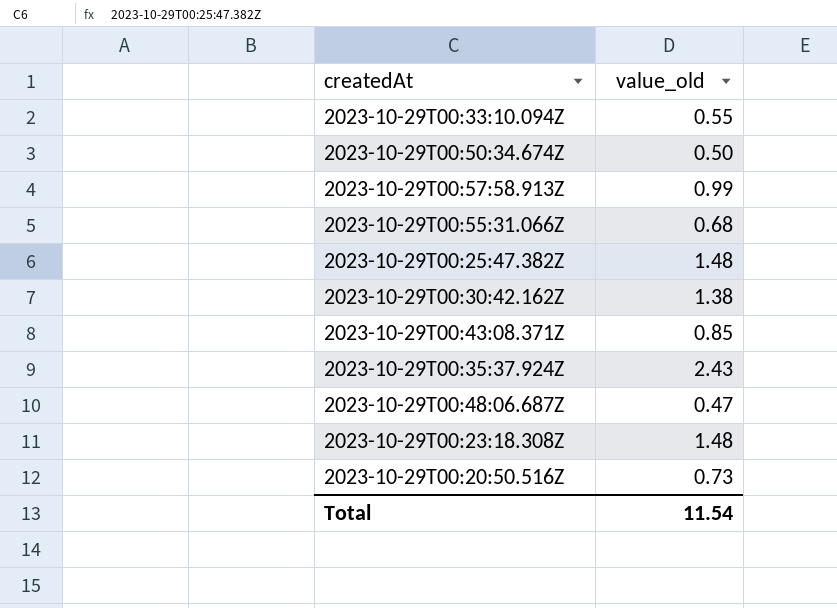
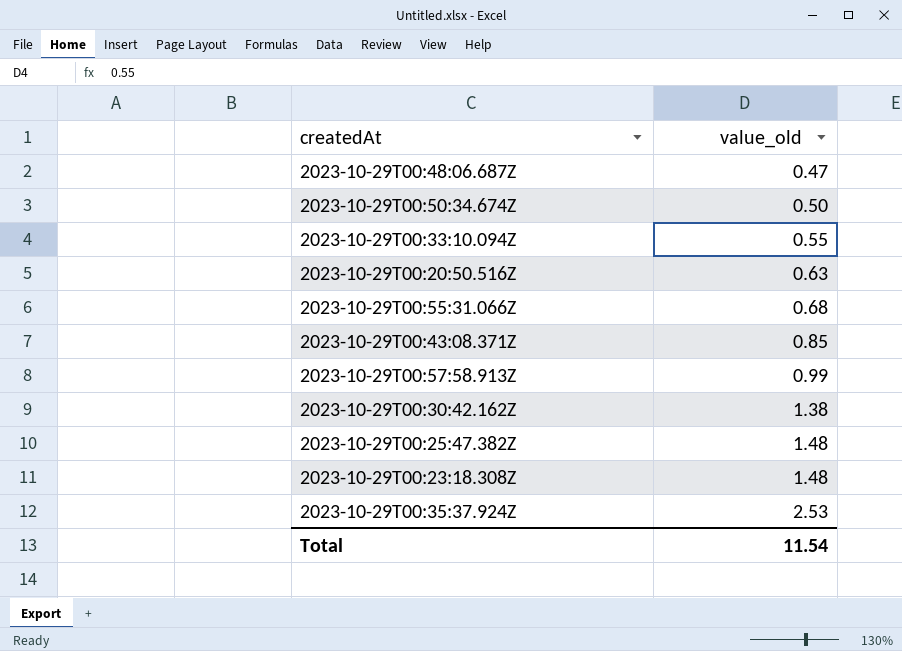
row order: none -> value_old ascending
2023-10-29T00:20:50.516Z | value_old: 0.73 -> 0.63
2023-10-29T00:35:37.924Z | value_old: 2.43 -> 2.53

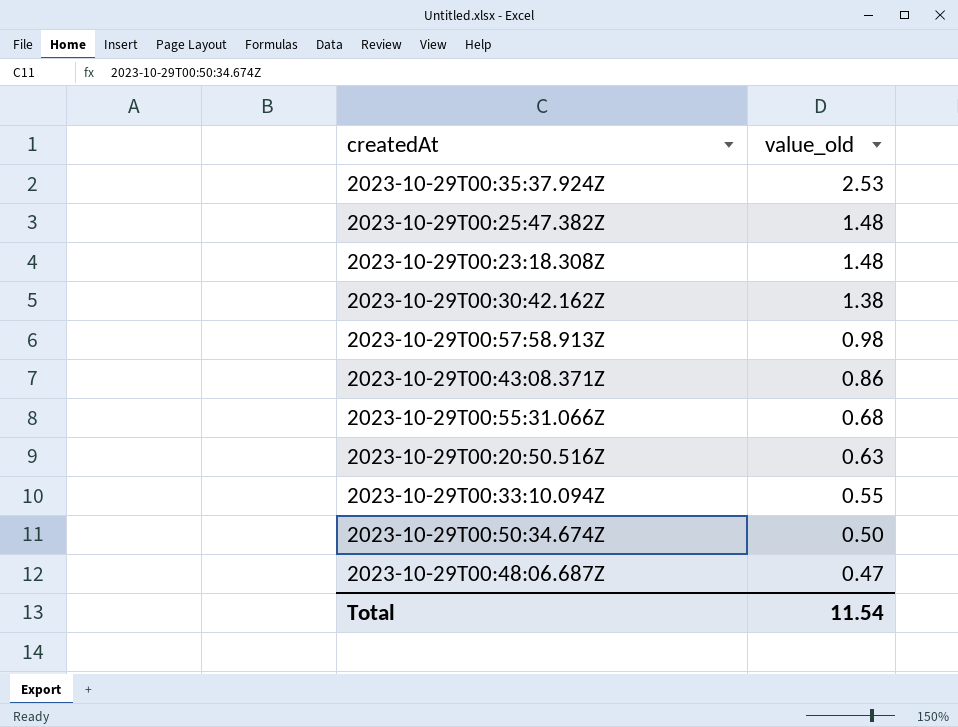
row order: value_old ascending -> value_old descending
2023-10-29T00:57:58.913Z | value_old: 0.99 -> 0.98
2023-10-29T00:43:08.371Z | value_old: 0.85 -> 0.86

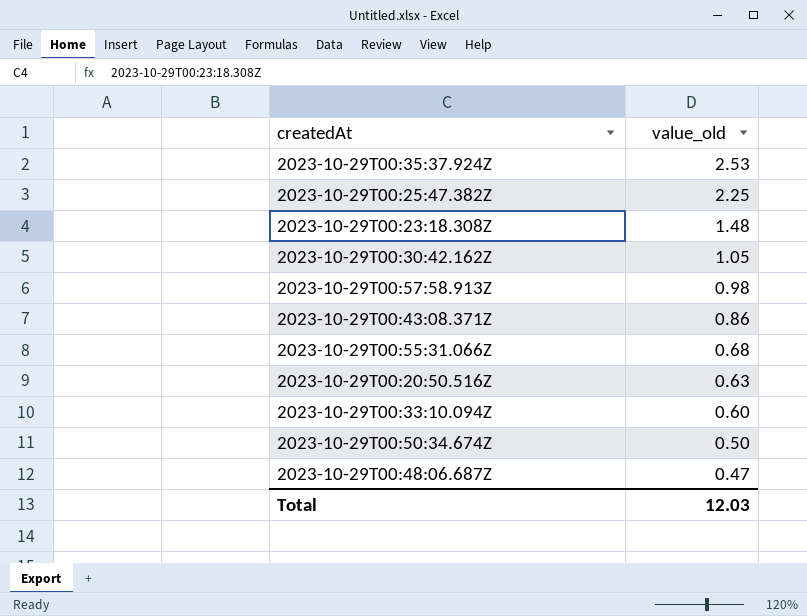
2023-10-29T00:25:47.382Z | value_old: 1.48 -> 2.25
2023-10-29T00:30:42.162Z | value_old: 1.38 -> 1.05
2023-10-29T00:33:10.094Z | value_old: 0.55 -> 0.60
Total | value_old: 11.54 -> 12.03

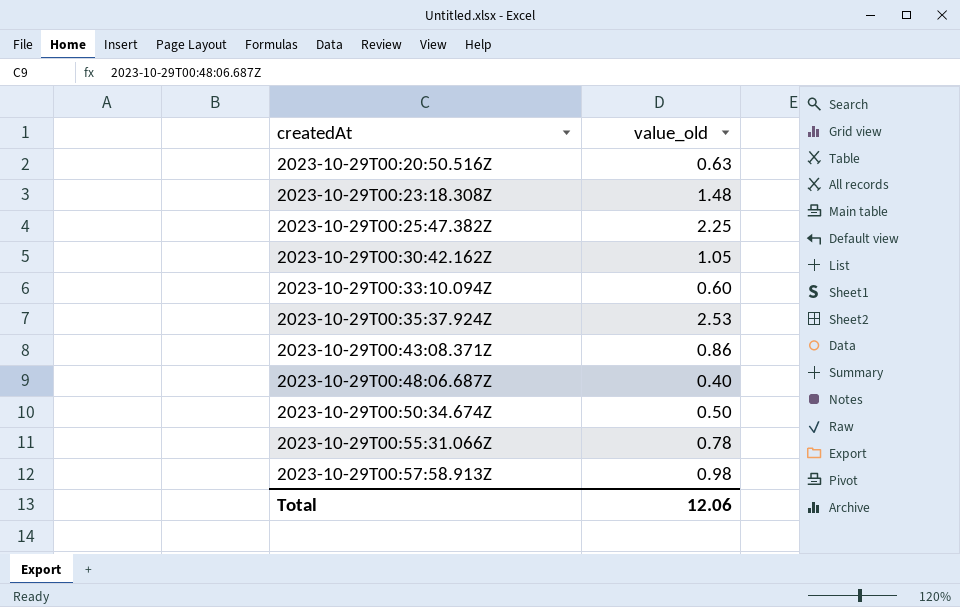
row order: value_old descending -> createdAt ascending
2023-10-29T00:48:06.687Z | value_old: 0.47 -> 0.40
2023-10-29T00:55:31.066Z | value_old: 0.68 -> 0.78
Total | value_old: 12.03 -> 12.06

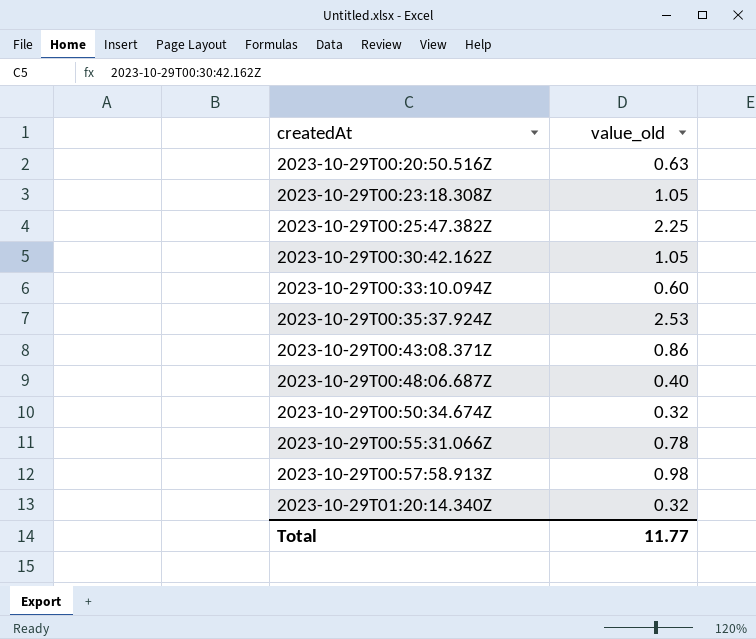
2023-10-29T00:23:18.308Z | value_old: 1.48 -> 1.05
2023-10-29T00:50:34.674Z | value_old: 0.50 -> 0.32
row 2023-10-29T01:20:14.340Z: none -> 0.32
Total | value_old: 12.06 -> 11.77

